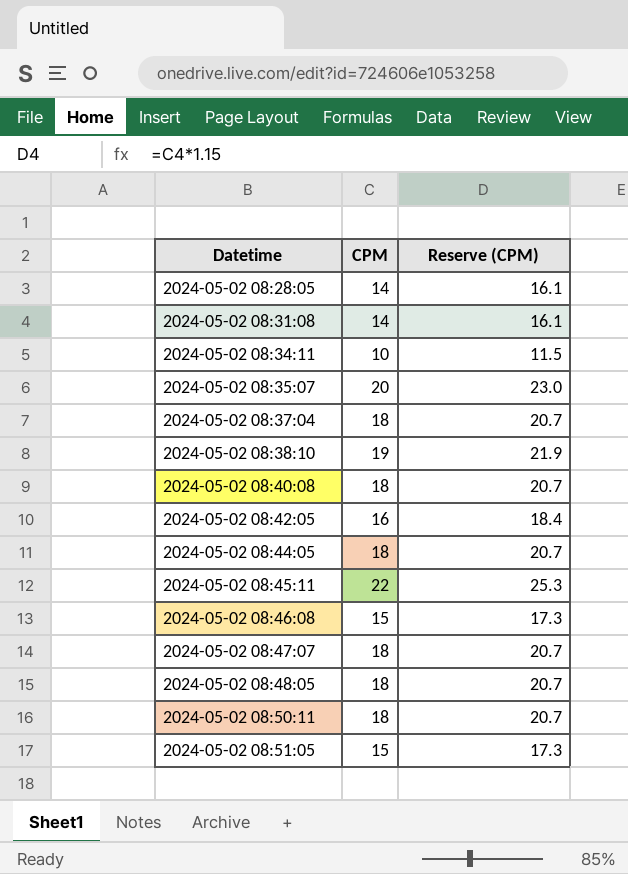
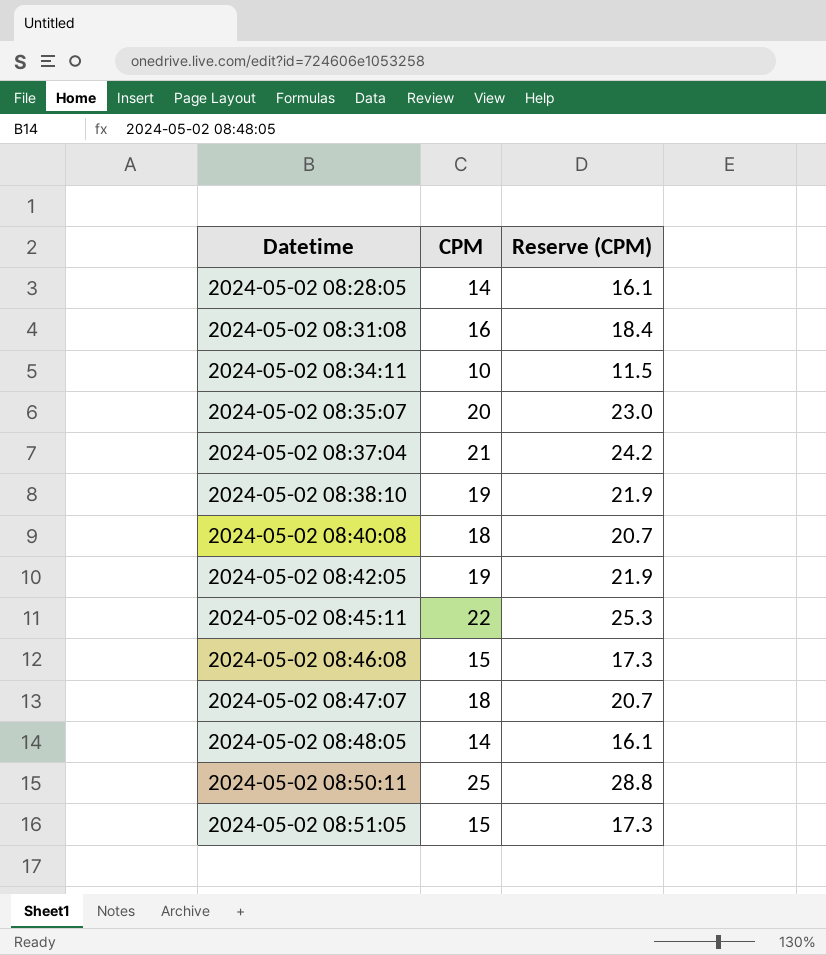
row 2024-05-02 08:44:05: 18 | 20.7 -> none
2024-05-02 08:31:08 | CPM: 14 -> 16
2024-05-02 08:31:08 | Reserve (CPM): 16.1 -> 18.4
2024-05-02 08:37:04 | CPM: 18 -> 21
2024-05-02 08:37:04 | Reserve (CPM): 20.7 -> 24.2
2024-05-02 08:42:05 | CPM: 16 -> 19
2024-05-02 08:42:05 | Reserve (CPM): 18.4 -> 21.9
2024-05-02 08:48:05 | CPM: 18 -> 14
2024-05-02 08:48:05 | Reserve (CPM): 20.7 -> 16.1
2024-05-02 08:50:11 | CPM: 18 -> 25
2024-05-02 08:50:11 | Reserve (CPM): 20.7 -> 28.8

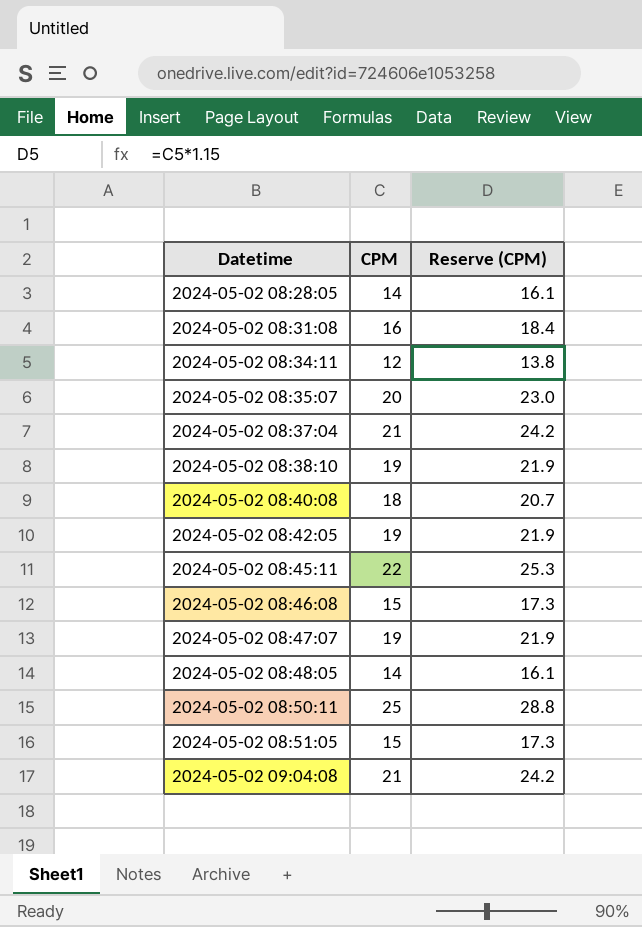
2024-05-02 08:34:11 | CPM: 10 -> 12
2024-05-02 08:34:11 | Reserve (CPM): 11.5 -> 13.8
2024-05-02 08:47:07 | CPM: 18 -> 19
2024-05-02 08:47:07 | Reserve (CPM): 20.7 -> 21.9
row 2024-05-02 09:04:08: none -> 21 | 24.2

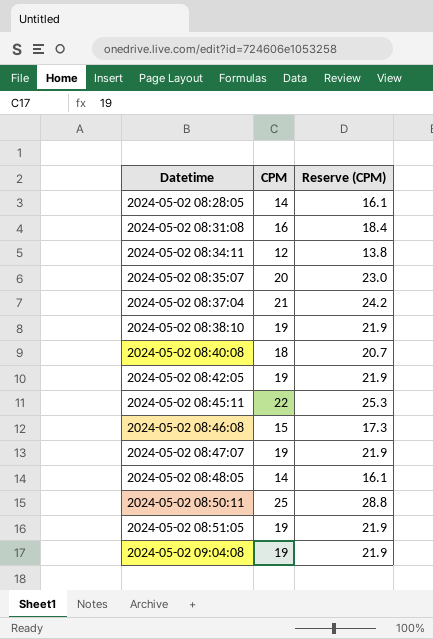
2024-05-02 08:51:05 | CPM: 15 -> 19
2024-05-02 08:51:05 | Reserve (CPM): 17.3 -> 21.9
2024-05-02 09:04:08 | CPM: 21 -> 19
2024-05-02 09:04:08 | Reserve (CPM): 24.2 -> 21.9

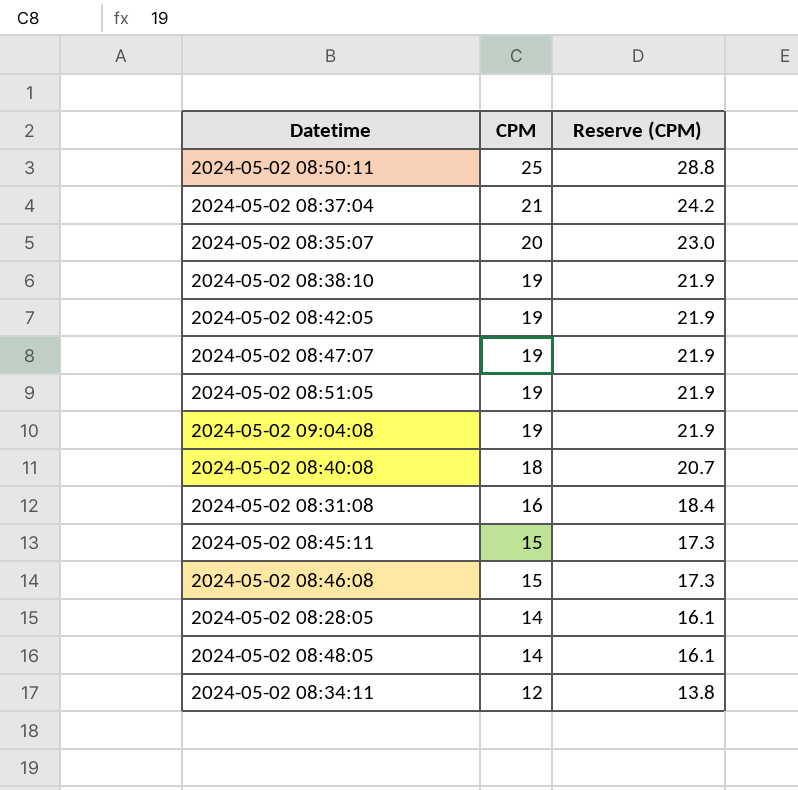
row order: Datetime ascending -> CPM descending
2024-05-02 08:45:11 | CPM: 22 -> 15
2024-05-02 08:45:11 | Reserve (CPM): 25.3 -> 17.3

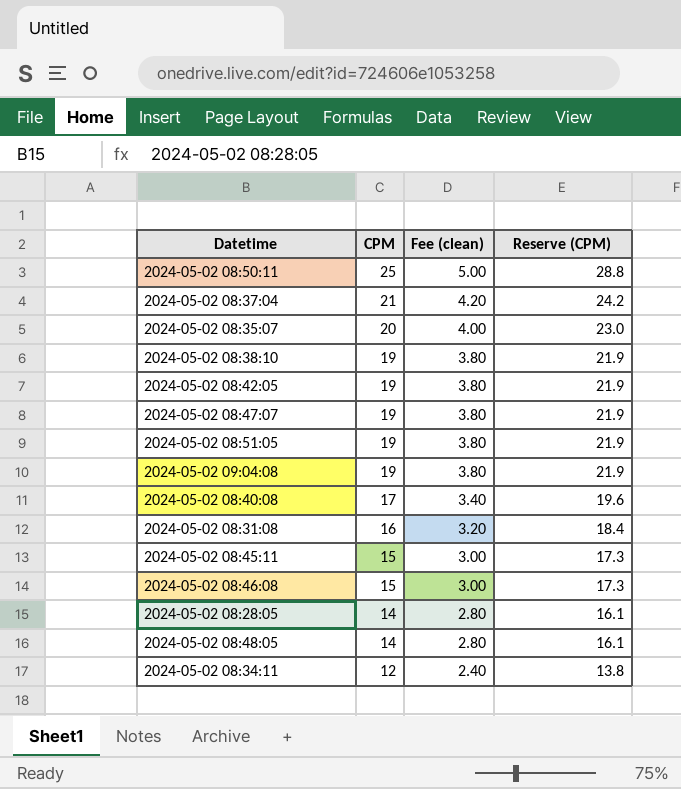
column Fee (clean) | formula: none -> [CPM] * 0.2
2024-05-02 08:40:08 | CPM: 18 -> 17
2024-05-02 08:40:08 | Reserve (CPM): 20.7 -> 19.6

